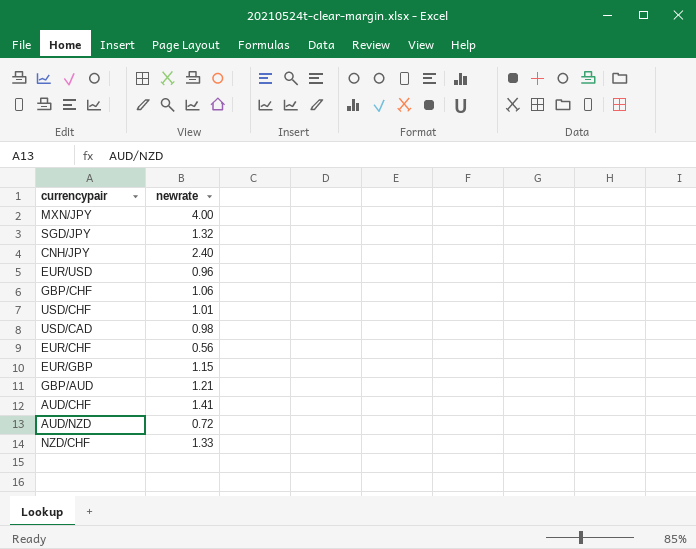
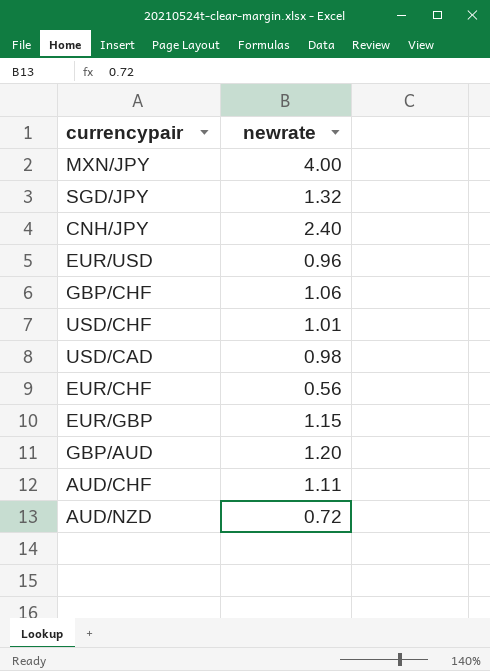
row NZD/CHF: 1.33 -> none
GBP/AUD | newrate: 1.21 -> 1.20
AUD/CHF | newrate: 1.41 -> 1.11

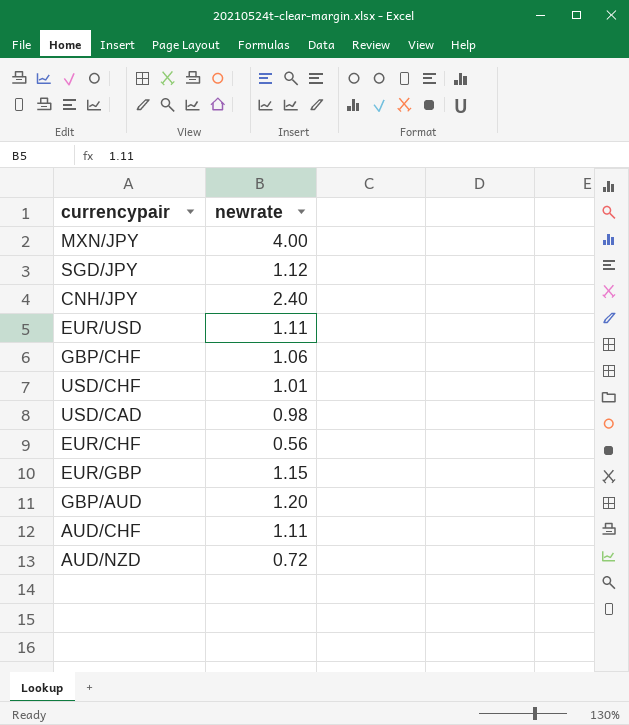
SGD/JPY | newrate: 1.32 -> 1.12
EUR/USD | newrate: 0.96 -> 1.11

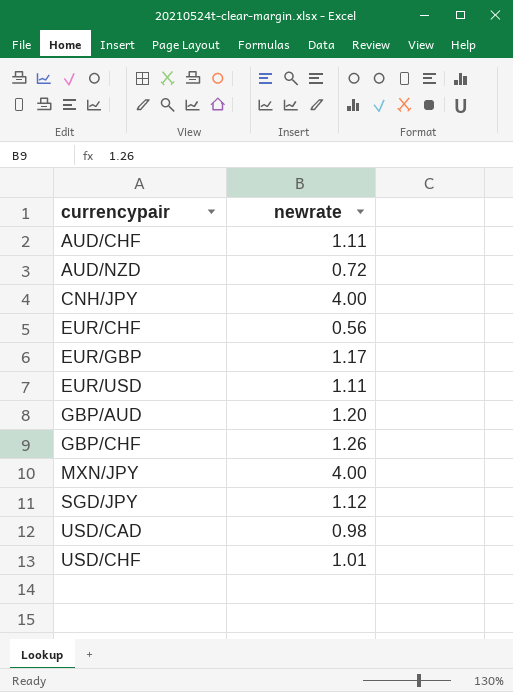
row order: none -> currencypair ascending
CNH/JPY | newrate: 2.40 -> 4.00
EUR/GBP | newrate: 1.15 -> 1.17
GBP/CHF | newrate: 1.06 -> 1.26

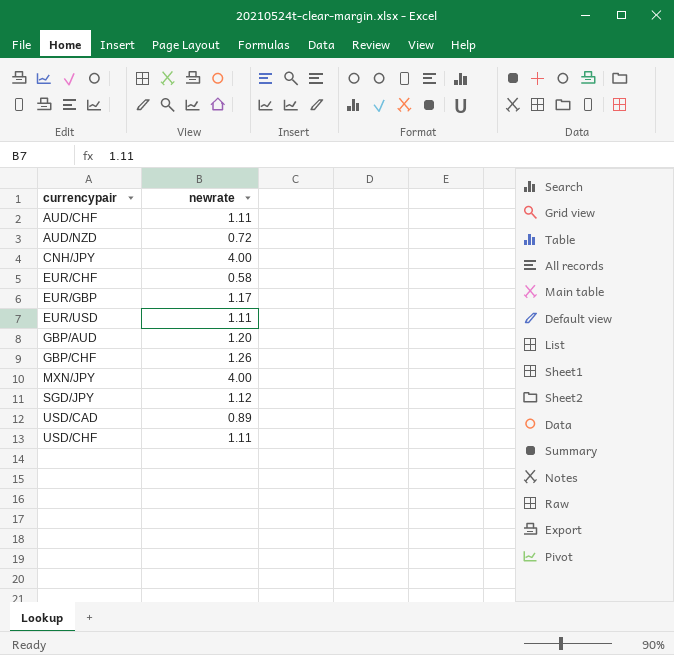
EUR/CHF | newrate: 0.56 -> 0.58
USD/CAD | newrate: 0.98 -> 0.89
USD/CHF | newrate: 1.01 -> 1.11

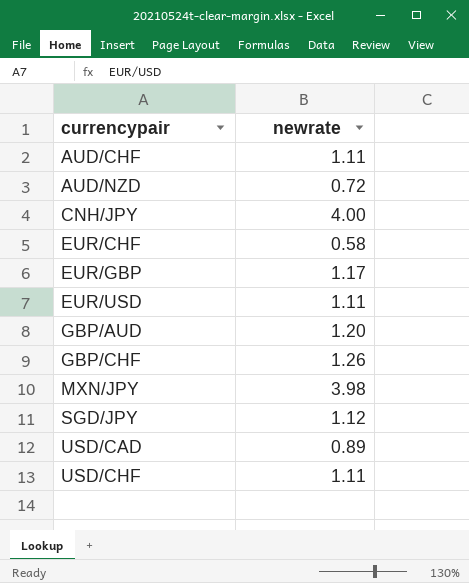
MXN/JPY | newrate: 4.00 -> 3.98

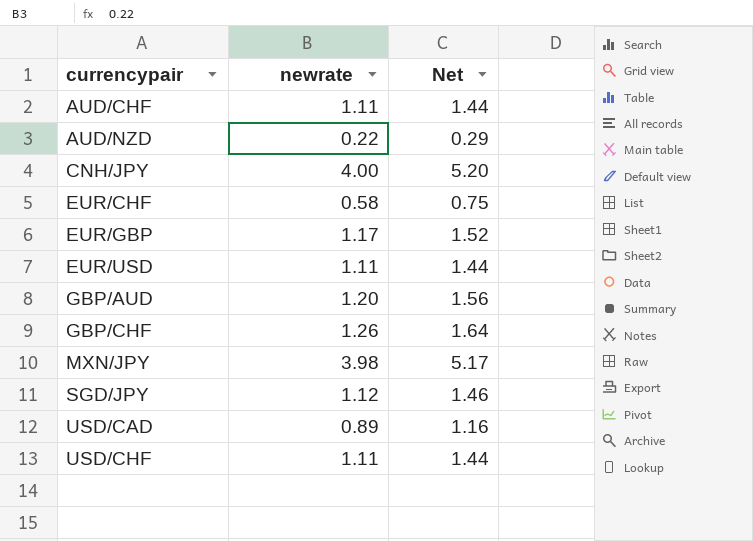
column Net | formula: none -> [newrate] * 1.3
AUD/NZD | newrate: 0.72 -> 0.22

